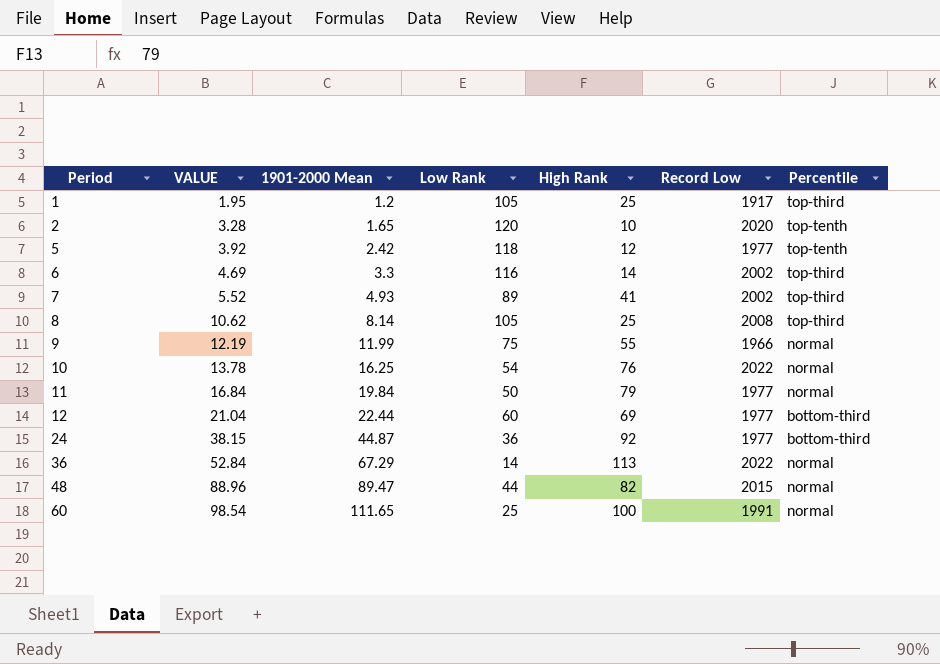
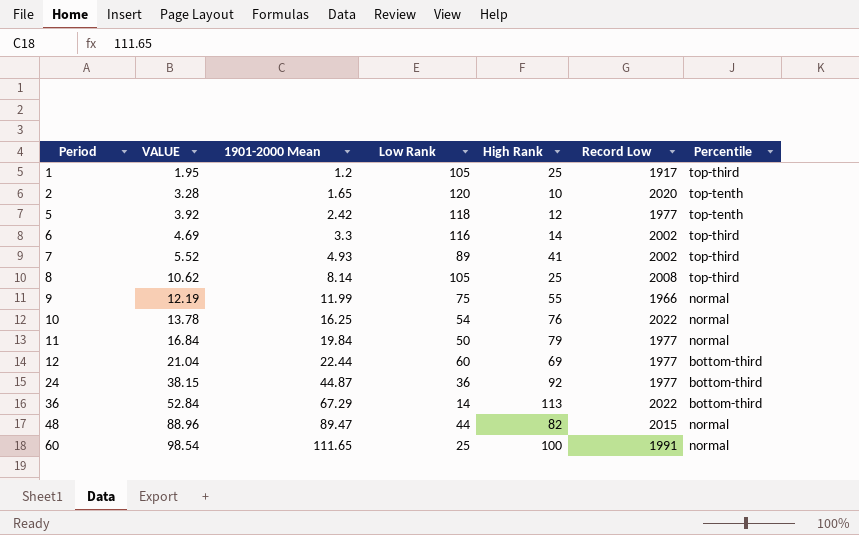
36 | Percentile: normal -> bottom-third

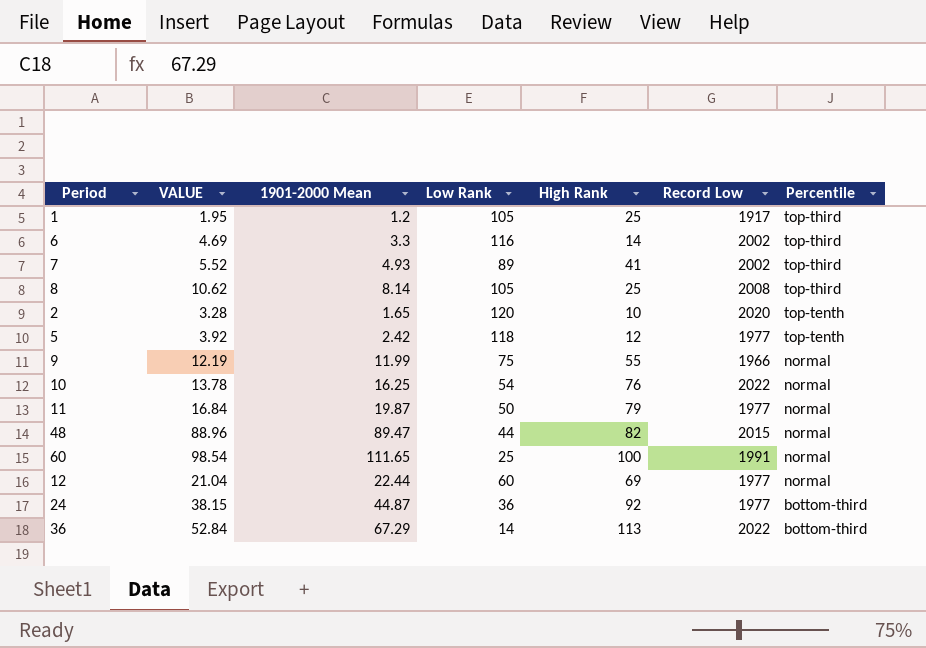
row order: Period ascending -> Percentile descending
11 | 1901-2000 Mean: 19.84 -> 19.87
12 | Percentile: bottom-third -> normal

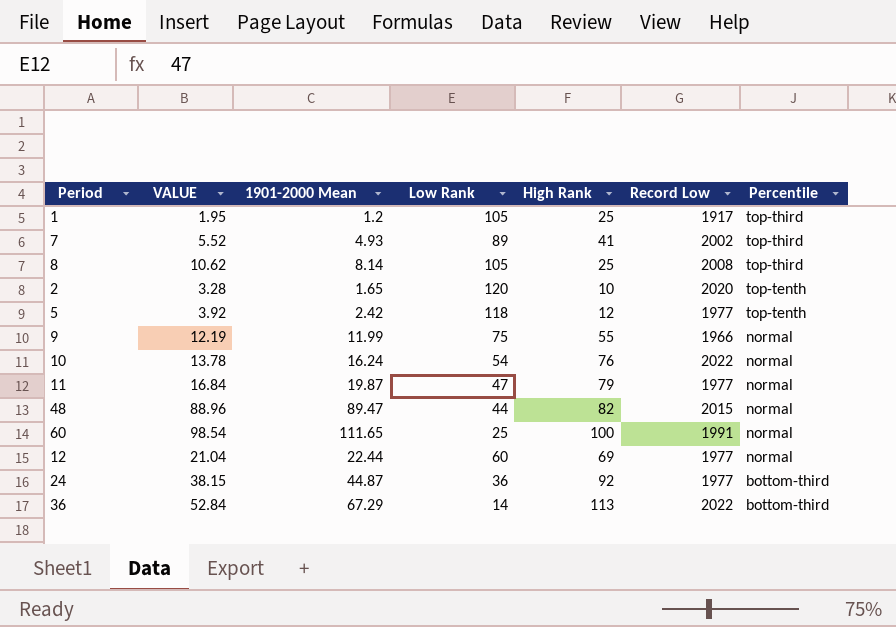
row 6: 4.69 | 3.3 | 116 | 14 | 2002 | top-third -> none
10 | 1901-2000 Mean: 16.25 -> 16.24
11 | Low Rank: 50 -> 47

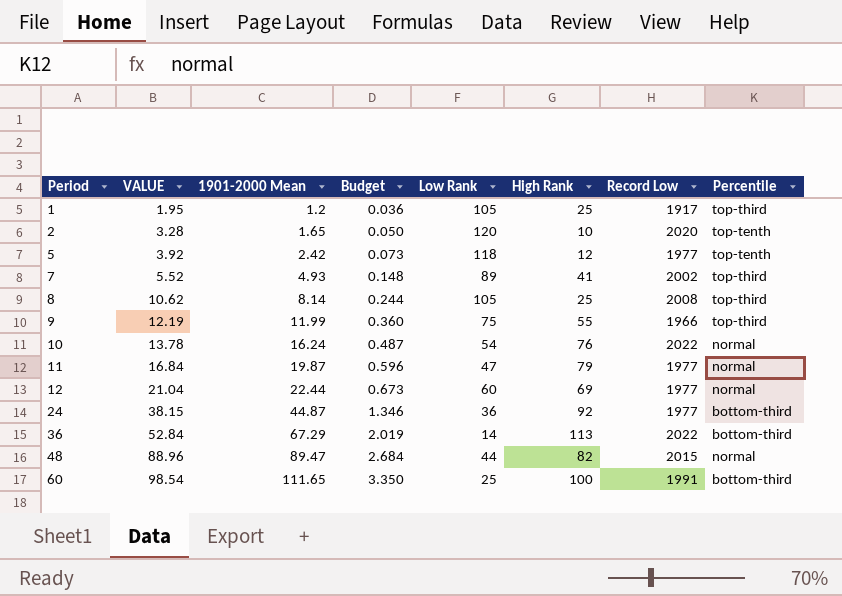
row order: Percentile descending -> Period ascending
column Budget | formula: none -> [1901-2000 Mean] * 0.03
9 | Percentile: normal -> top-third
60 | Percentile: normal -> bottom-third

